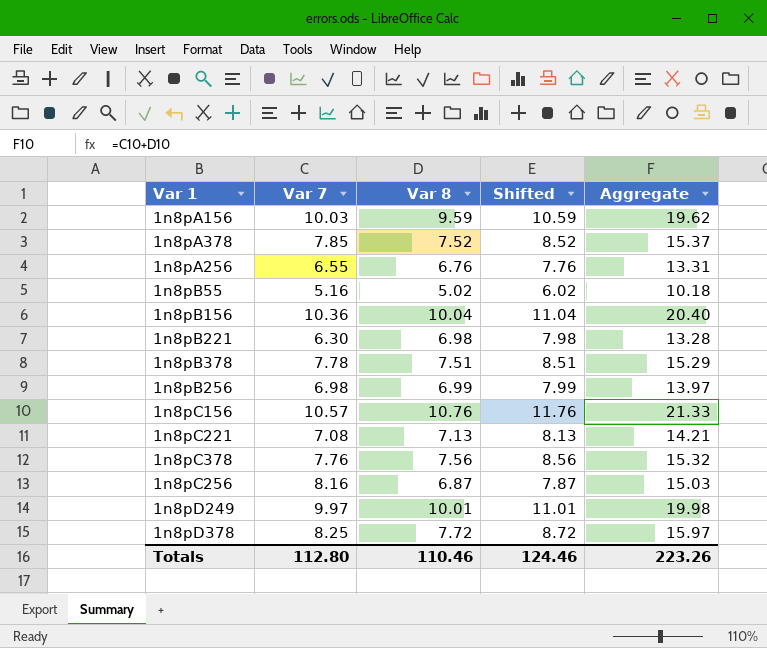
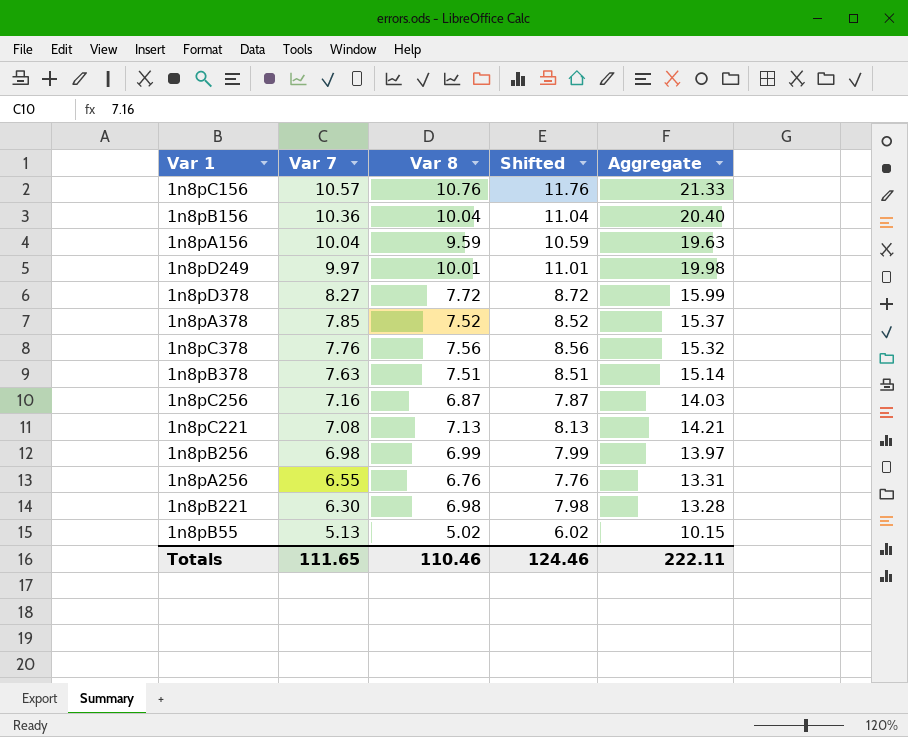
row order: none -> Var 7 descending
1n8pA156 | Var 7: 10.03 -> 10.04
1n8pA156 | Aggregate: 19.62 -> 19.63
1n8pD378 | Var 7: 8.25 -> 8.27
1n8pD378 | Aggregate: 15.97 -> 15.99
1n8pB378 | Var 7: 7.78 -> 7.63
1n8pB378 | Aggregate: 15.29 -> 15.14
1n8pC256 | Var 7: 8.16 -> 7.16
1n8pC256 | Aggregate: 15.03 -> 14.03
1n8pB55 | Var 7: 5.16 -> 5.13
1n8pB55 | Aggregate: 10.18 -> 10.15
Totals | Var 7: 112.80 -> 111.65
Totals | Aggregate: 223.26 -> 222.11

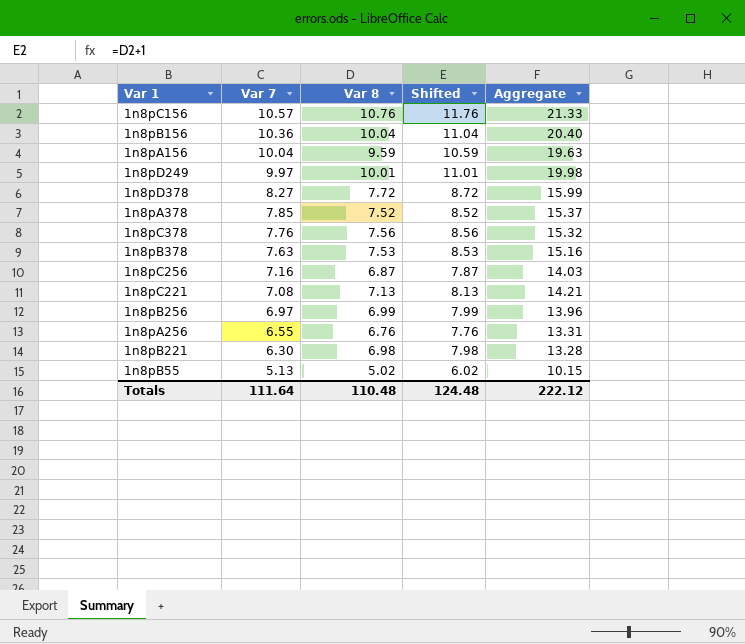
1n8pB378 | Var 8: 7.51 -> 7.53
1n8pB378 | Shifted: 8.51 -> 8.53
1n8pB378 | Aggregate: 15.14 -> 15.16
1n8pB256 | Var 7: 6.98 -> 6.97
1n8pB256 | Aggregate: 13.97 -> 13.96
Totals | Var 7: 111.65 -> 111.64
Totals | Var 8: 110.46 -> 110.48
Totals | Shifted: 124.46 -> 124.48
Totals | Aggregate: 222.11 -> 222.12

